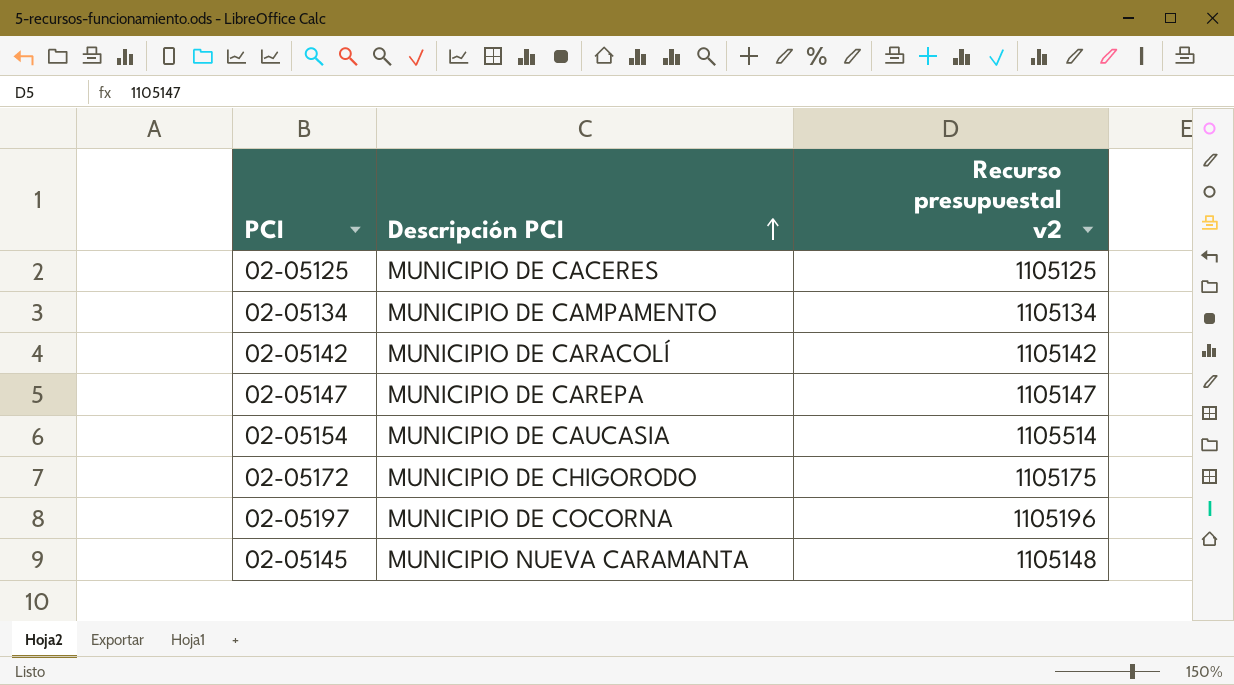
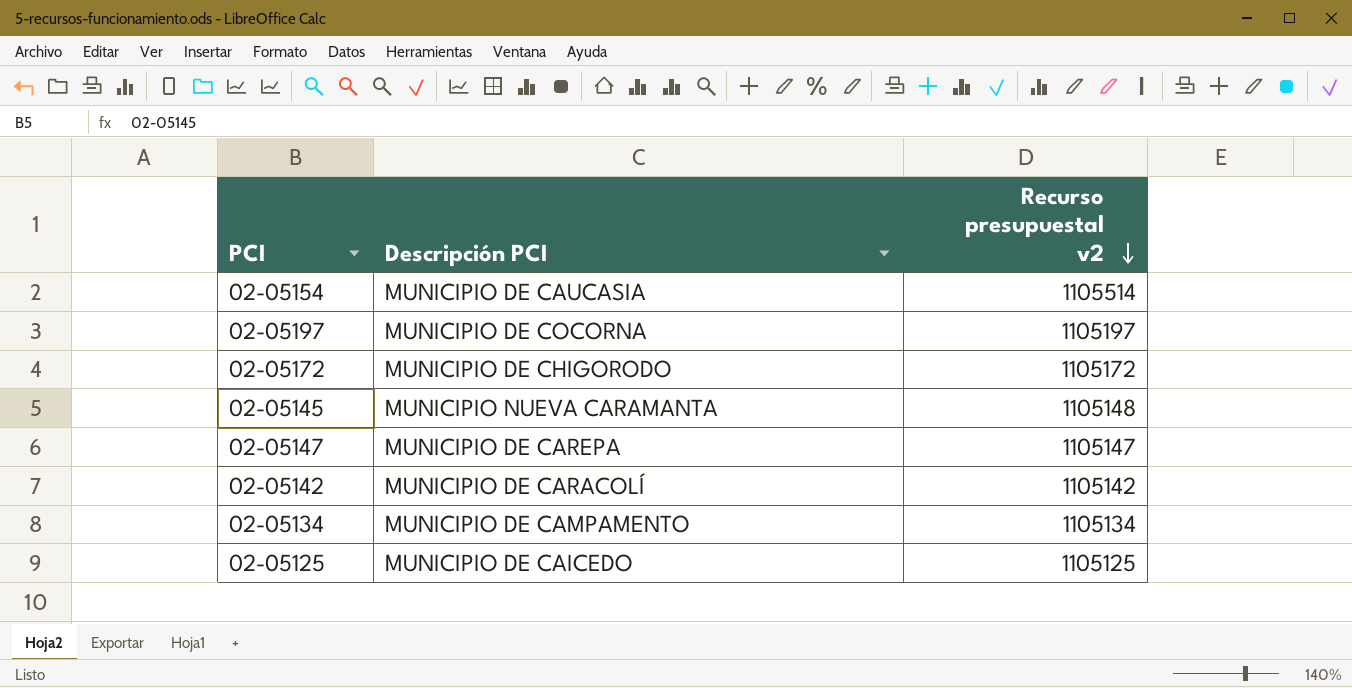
row order: Descripción PCI ascending -> Recurso presupuestal v2 descending
02-05197 | Recurso presupuestal v2: 1105196 -> 1105197
02-05172 | Recurso presupuestal v2: 1105175 -> 1105172
02-05125 | Descripción PCI: MUNICIPIO DE CACERES -> MUNICIPIO DE CAICEDO

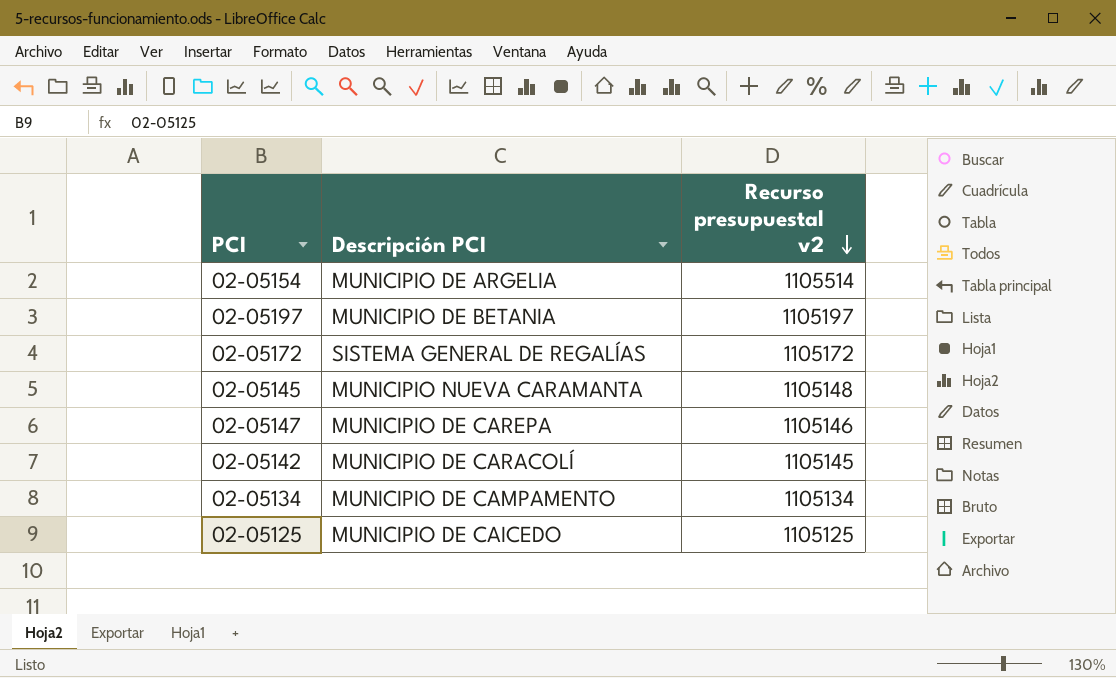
02-05154 | Descripción PCI: MUNICIPIO DE CAUCASIA -> MUNICIPIO DE ARGELIA
02-05197 | Descripción PCI: MUNICIPIO DE COCORNA -> MUNICIPIO DE BETANIA
02-05172 | Descripción PCI: MUNICIPIO DE CHIGORODO -> SISTEMA GENERAL DE REGALÍAS
02-05147 | Recurso presupuestal v2: 1105147 -> 1105146
02-05142 | Recurso presupuestal v2: 1105142 -> 1105145

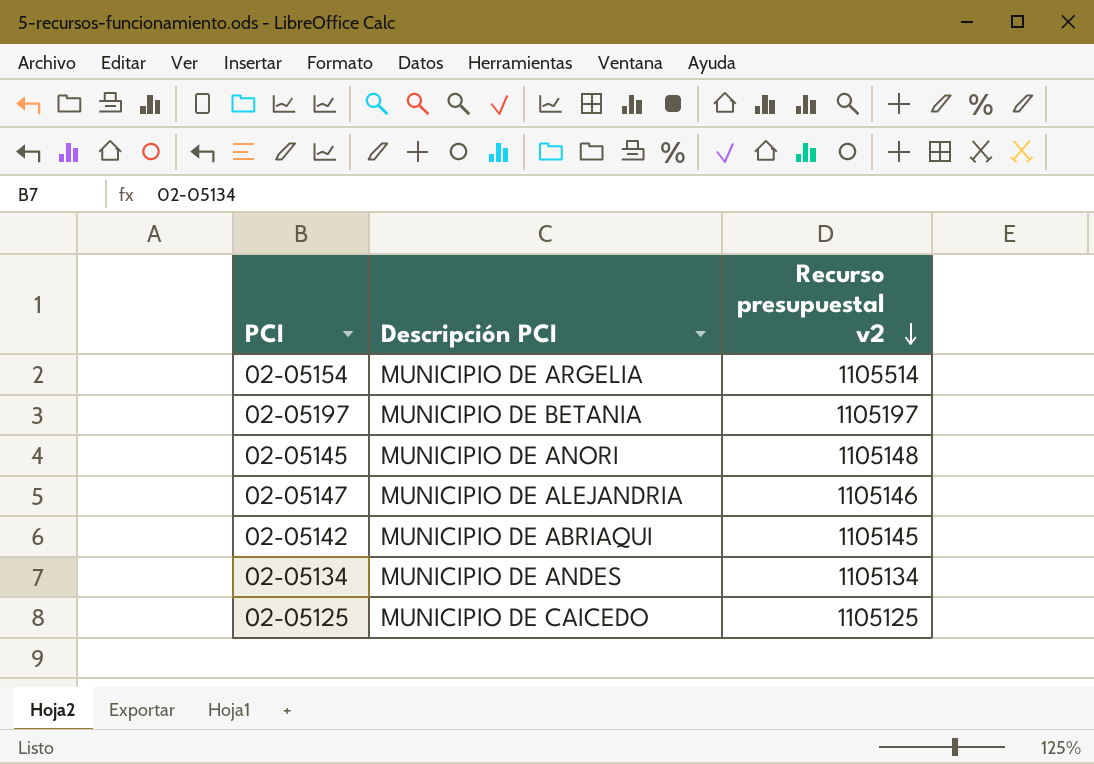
row 02-05172: SISTEMA GENERAL DE REGALÍAS | 1105172 -> none
02-05145 | Descripción PCI: MUNICIPIO NUEVA CARAMANTA -> MUNICIPIO DE ANORI
02-05147 | Descripción PCI: MUNICIPIO DE CAREPA -> MUNICIPIO DE ALEJANDRIA
02-05142 | Descripción PCI: MUNICIPIO DE CARACOLÍ -> MUNICIPIO DE ABRIAQUI
02-05134 | Descripción PCI: MUNICIPIO DE CAMPAMENTO -> MUNICIPIO DE ANDES

